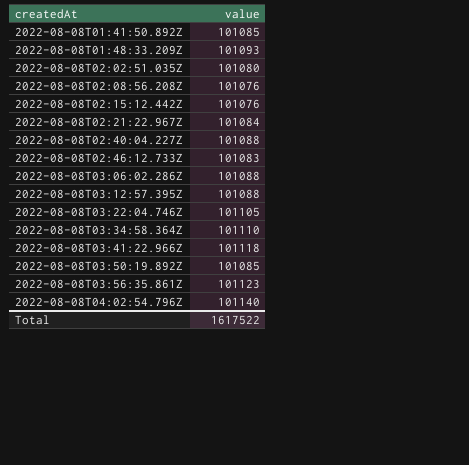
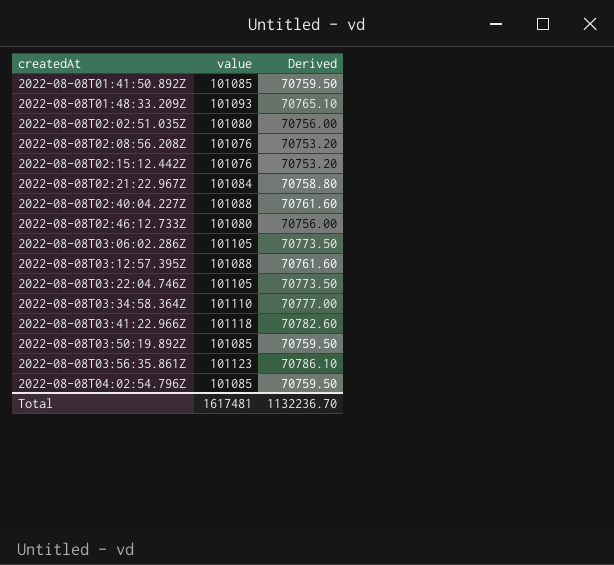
column Derived | formula: none -> [value] * 0.7
2022-08-08T02:46:12.733Z | value: 101083 -> 101080
2022-08-08T03:06:02.286Z | value: 101088 -> 101105
2022-08-08T04:02:54.796Z | value: 101140 -> 101085
Total | value: 1617522 -> 1617481

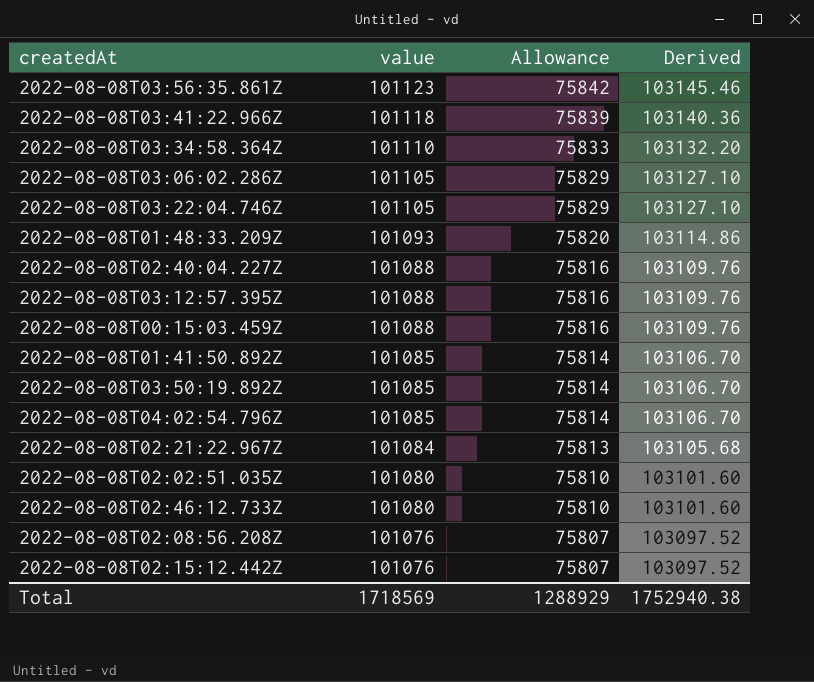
row order: createdAt ascending -> value descending
column Allowance | formula: none -> [value] * 0.75
column Derived | formula: [value] * 0.7 -> [value] * 1.02
row 2022-08-08T00:15:03.459Z: none -> 101088 | 75816 | 103109.76
Total | value: 1617481 -> 1718569
Total | Derived: 1132236.70 -> 1752940.38

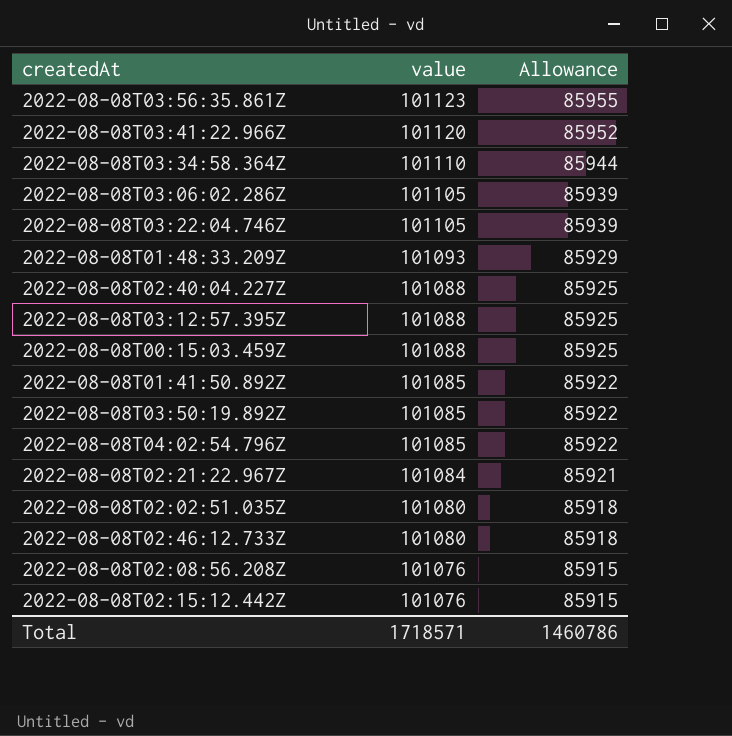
column Derived | formula: [value] * 1.02 -> none
column Allowance | formula: [value] * 0.75 -> [value] * 0.85
2022-08-08T03:41:22.966Z | value: 101118 -> 101120
Total | value: 1718569 -> 1718571
Total | Allowance: 1288929 -> 1460786

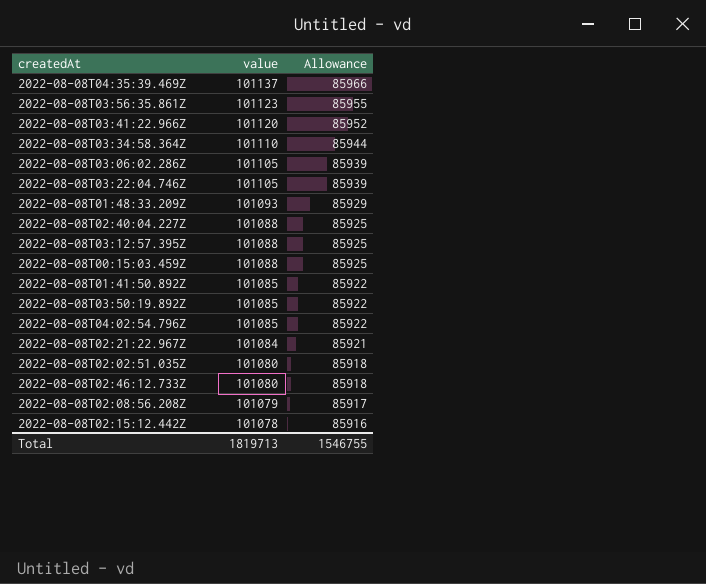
row 2022-08-08T04:35:39.469Z: none -> 101137 | 85966
2022-08-08T02:08:56.208Z | value: 101076 -> 101079
2022-08-08T02:08:56.208Z | Allowance: 85915 -> 85917
2022-08-08T02:15:12.442Z | value: 101076 -> 101078
2022-08-08T02:15:12.442Z | Allowance: 85915 -> 85916
Total | value: 1718571 -> 1819713
Total | Allowance: 1460786 -> 1546755

